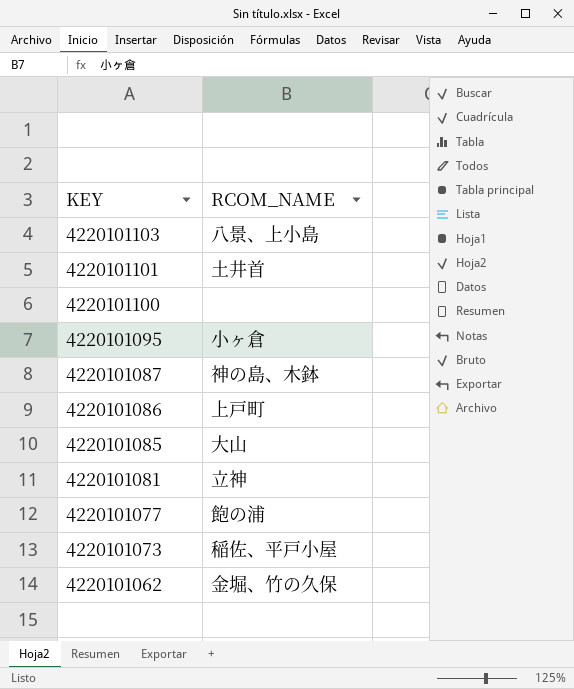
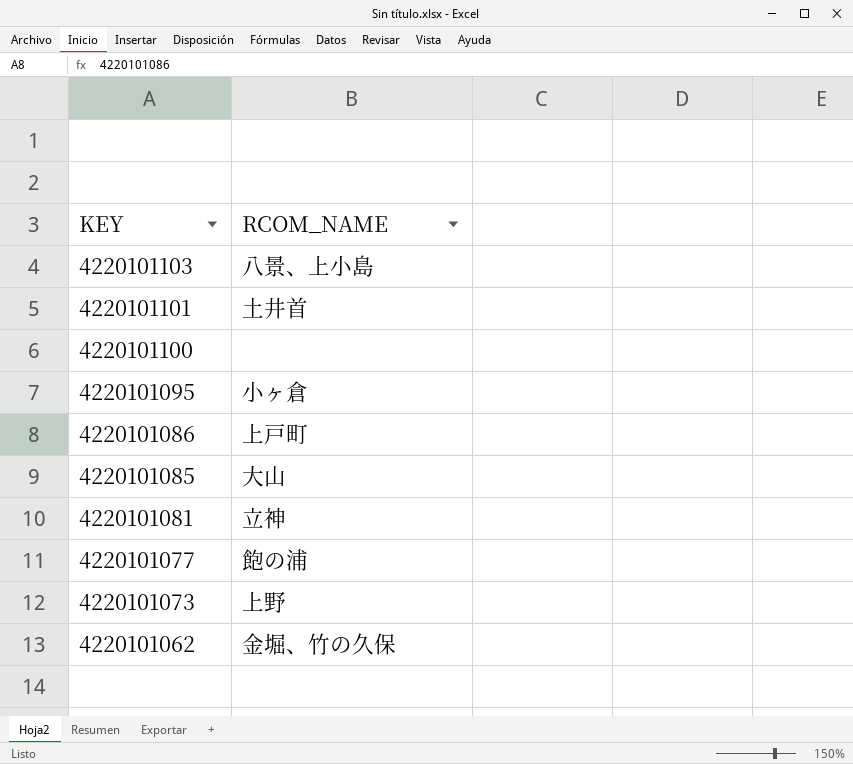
row 4220101087: 神の島、木鉢 -> none
4220101073 | RCOM_NAME: 稲佐、平戸小屋 -> 上野

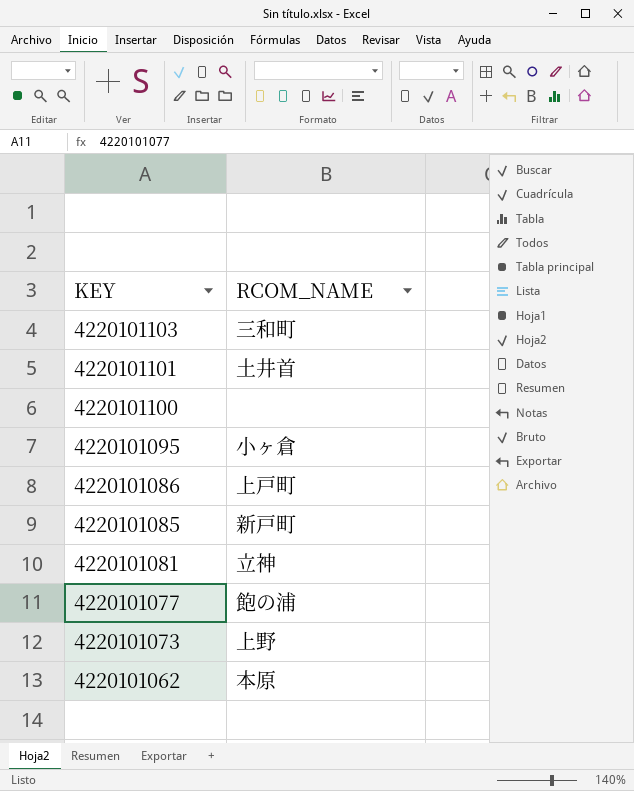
4220101103 | RCOM_NAME: 八景、上小島 -> 三和町
4220101085 | RCOM_NAME: 大山 -> 新戸町
4220101062 | RCOM_NAME: 金堀、竹の久保 -> 本原

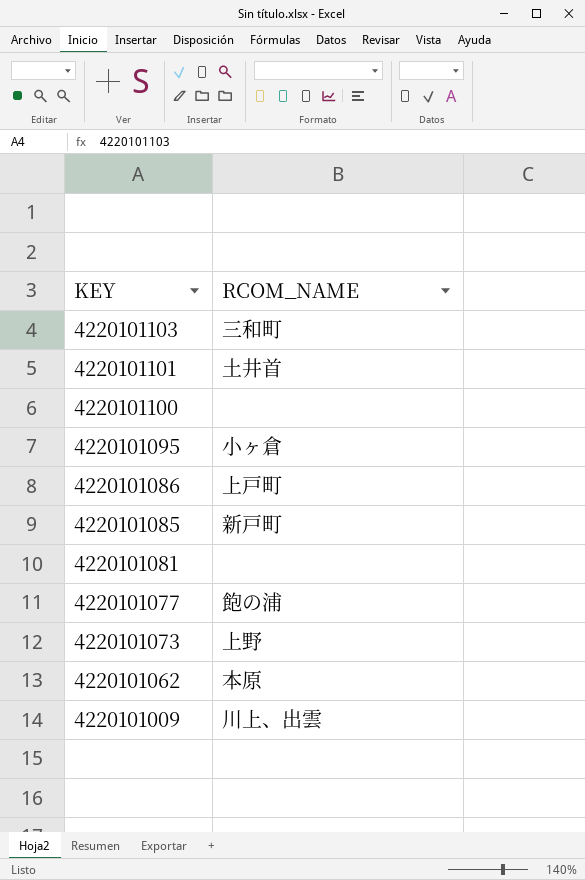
4220101081 | RCOM_NAME: 立神 -> none
row 4220101009: none -> 川上、出雲

